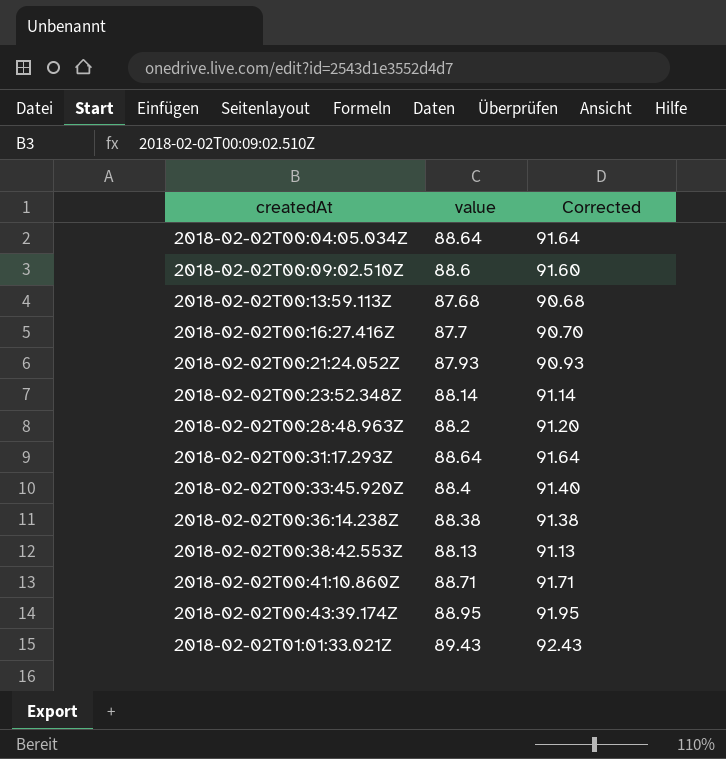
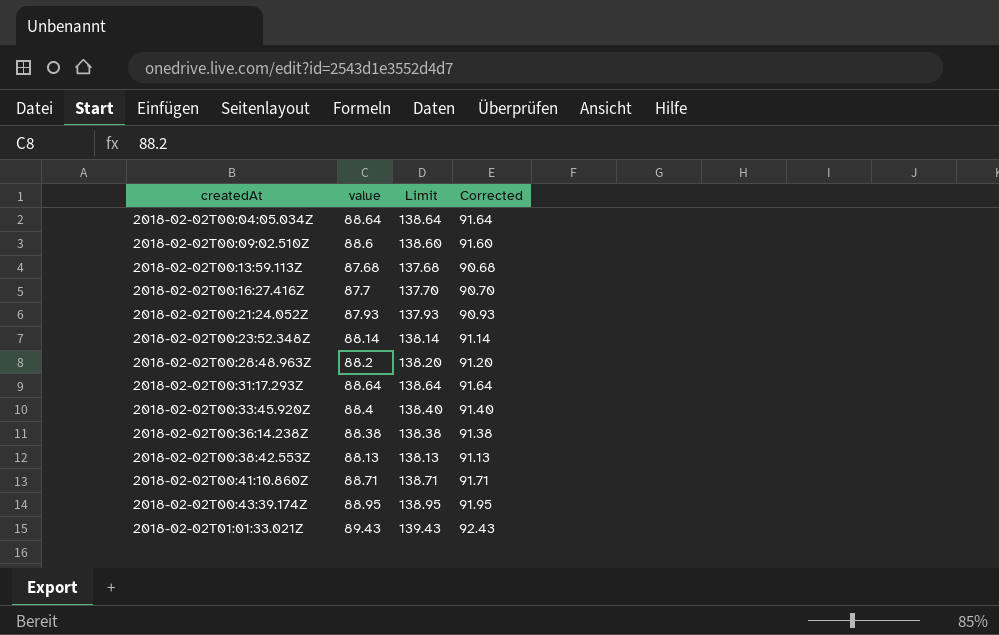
column Limit | formula: none -> [value] + 50

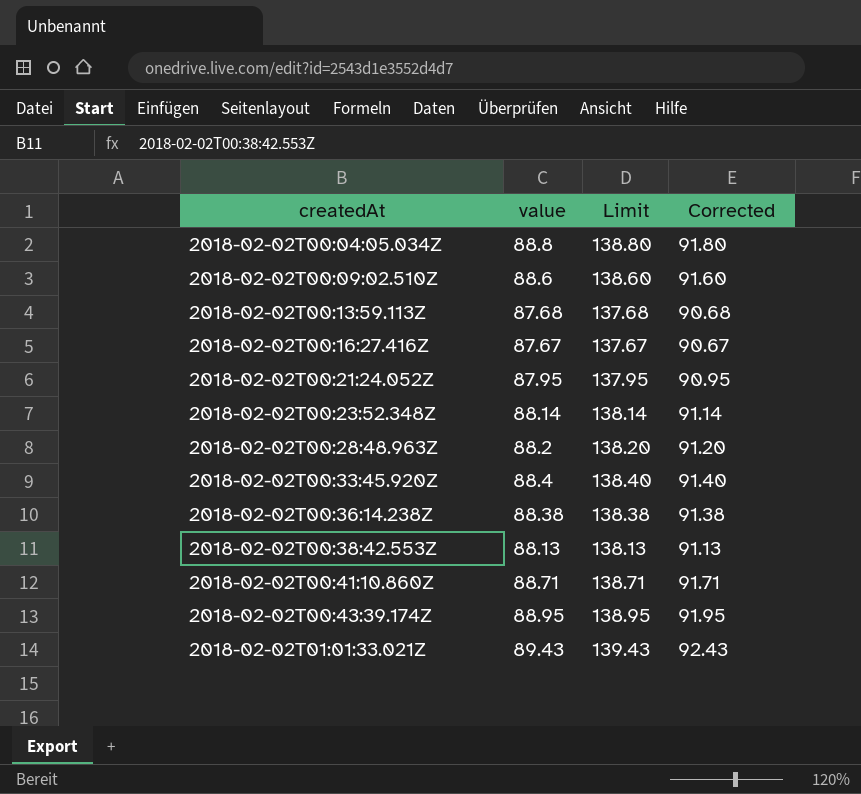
row 2018-02-02T00:31:17.293Z: 88.64 | 138.64 | 91.64 -> none
2018-02-02T00:04:05.034Z | value: 88.64 -> 88.8
2018-02-02T00:04:05.034Z | Limit: 138.64 -> 138.80
2018-02-02T00:04:05.034Z | Corrected: 91.64 -> 91.80
2018-02-02T00:16:27.416Z | value: 87.7 -> 87.67
2018-02-02T00:16:27.416Z | Limit: 137.70 -> 137.67
2018-02-02T00:16:27.416Z | Corrected: 90.70 -> 90.67
2018-02-02T00:21:24.052Z | value: 87.93 -> 87.95
2018-02-02T00:21:24.052Z | Limit: 137.93 -> 137.95
2018-02-02T00:21:24.052Z | Corrected: 90.93 -> 90.95

